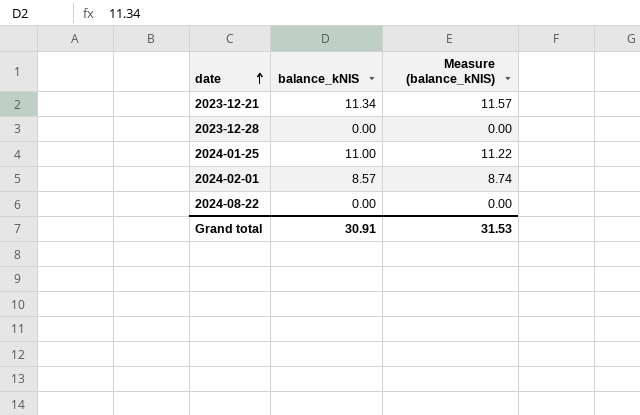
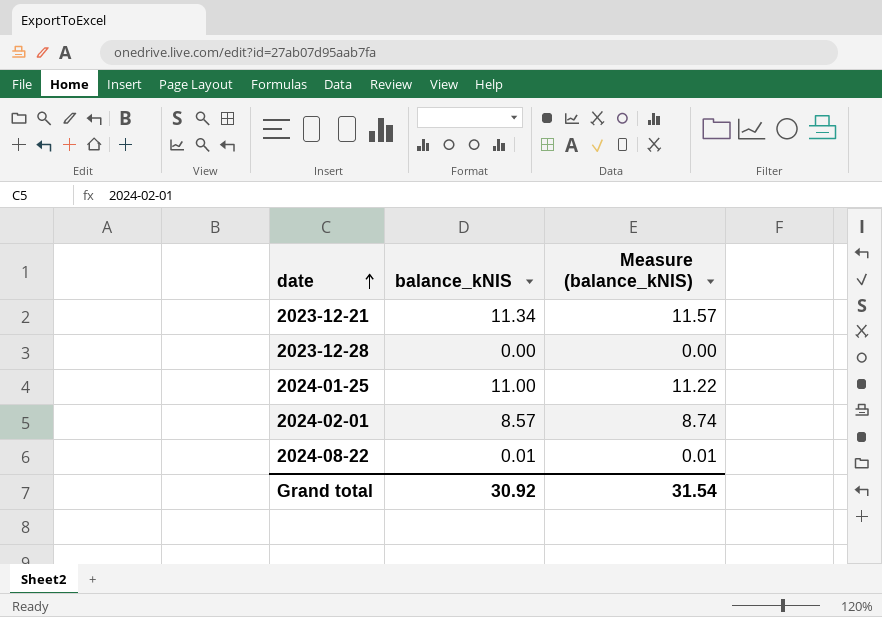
2024-08-22 | balance_kNIS: 0.00 -> 0.01
2024-08-22 | Measure (balance_kNIS): 0.00 -> 0.01
Grand total | balance_kNIS: 30.91 -> 30.92
Grand total | Measure (balance_kNIS): 31.53 -> 31.54

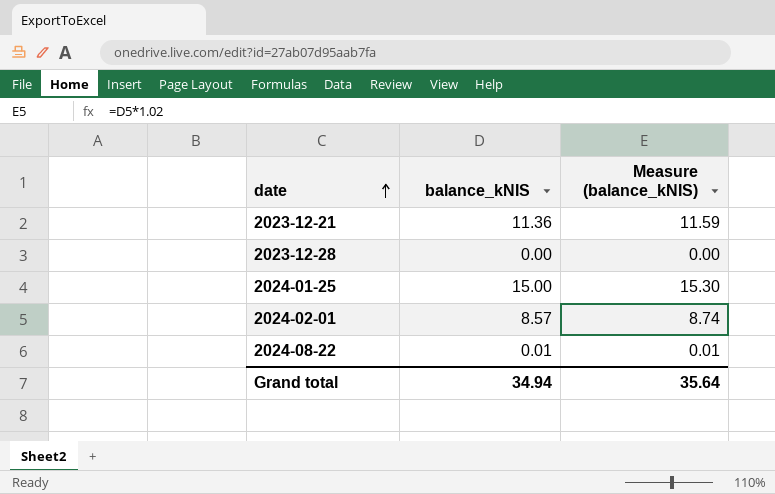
2023-12-21 | balance_kNIS: 11.34 -> 11.36
2023-12-21 | Measure (balance_kNIS): 11.57 -> 11.59
2024-01-25 | balance_kNIS: 11.00 -> 15.00
2024-01-25 | Measure (balance_kNIS): 11.22 -> 15.30
Grand total | balance_kNIS: 30.92 -> 34.94
Grand total | Measure (balance_kNIS): 31.54 -> 35.64

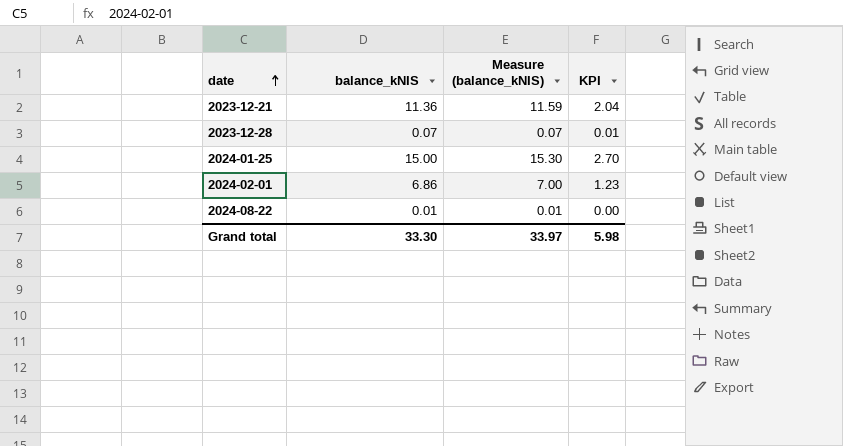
column KPI | formula: none -> [balance_kNIS] * 0.18
2023-12-28 | balance_kNIS: 0.00 -> 0.07
2023-12-28 | Measure (balance_kNIS): 0.00 -> 0.07
2024-02-01 | balance_kNIS: 8.57 -> 6.86
2024-02-01 | Measure (balance_kNIS): 8.74 -> 7.00
Grand total | balance_kNIS: 34.94 -> 33.30
Grand total | Measure (balance_kNIS): 35.64 -> 33.97

